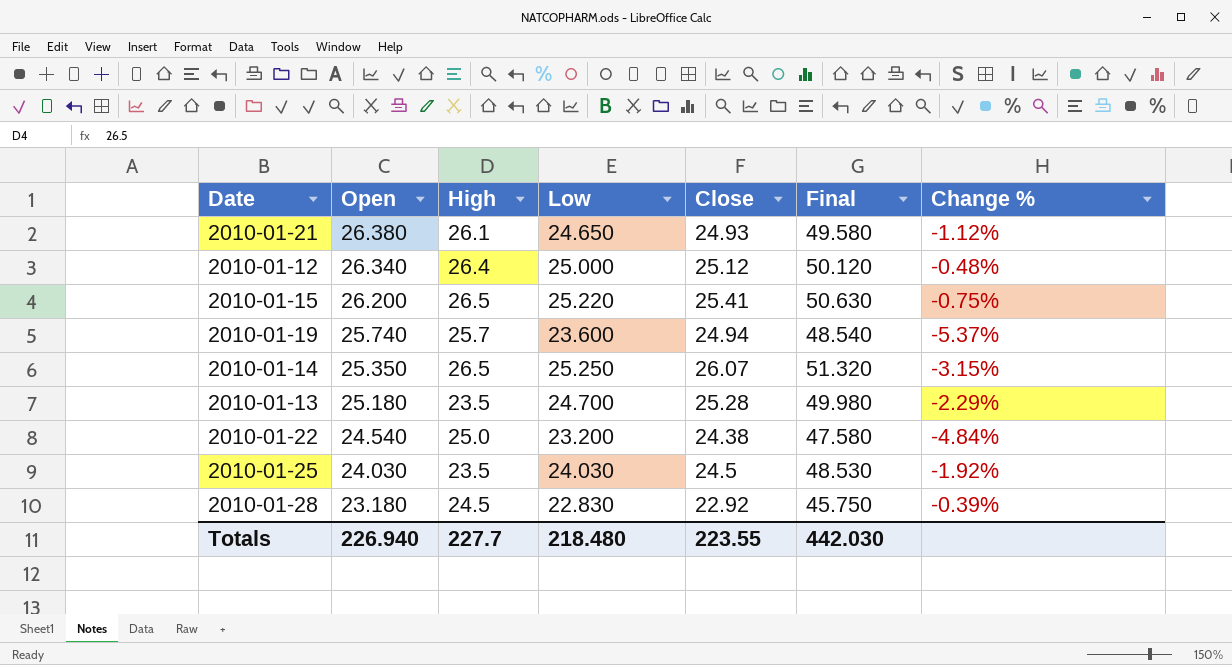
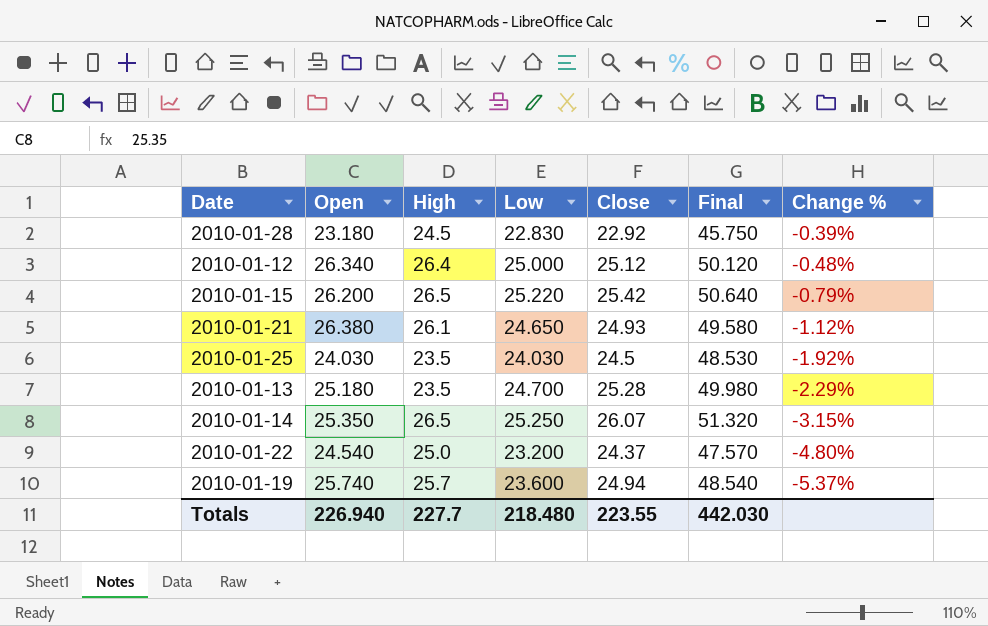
row order: Open descending -> Change % descending
2010-01-15 | Close: 25.41 -> 25.42
2010-01-15 | Final: 50.630 -> 50.640
2010-01-15 | Change %: -0.75% -> -0.79%
2010-01-22 | Close: 24.38 -> 24.37
2010-01-22 | Final: 47.580 -> 47.570
2010-01-22 | Change %: -4.84% -> -4.80%

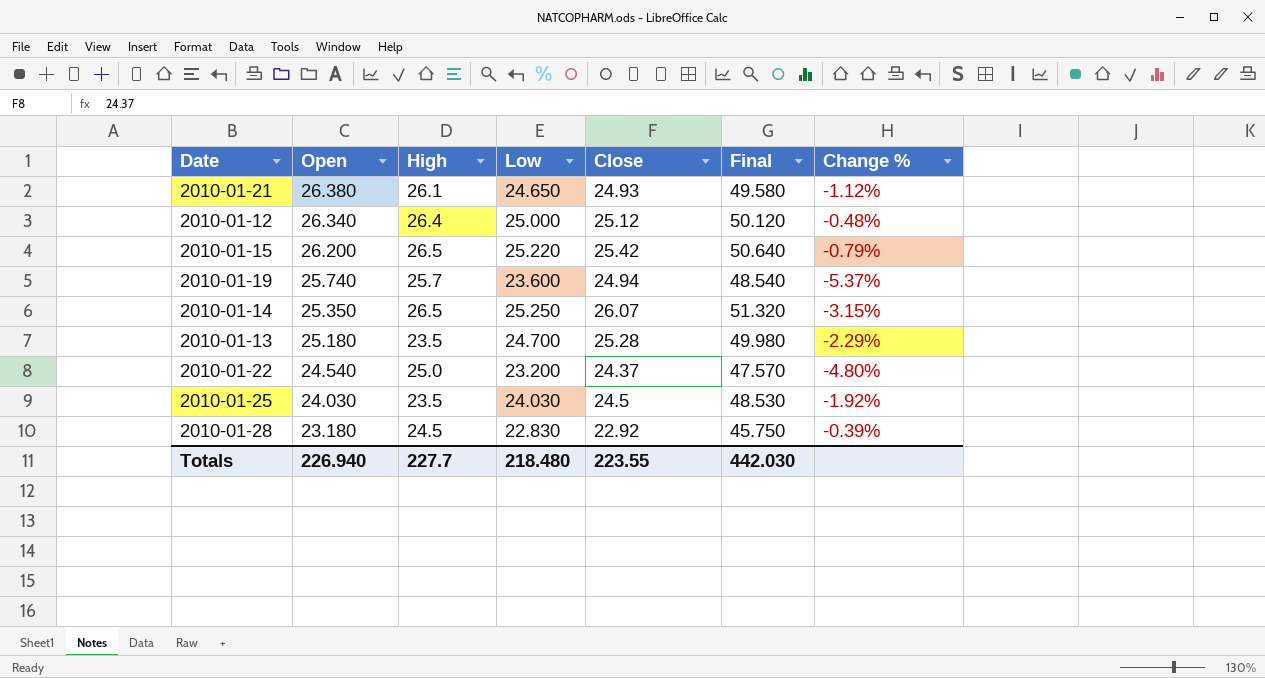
row order: Change % descending -> Open descending

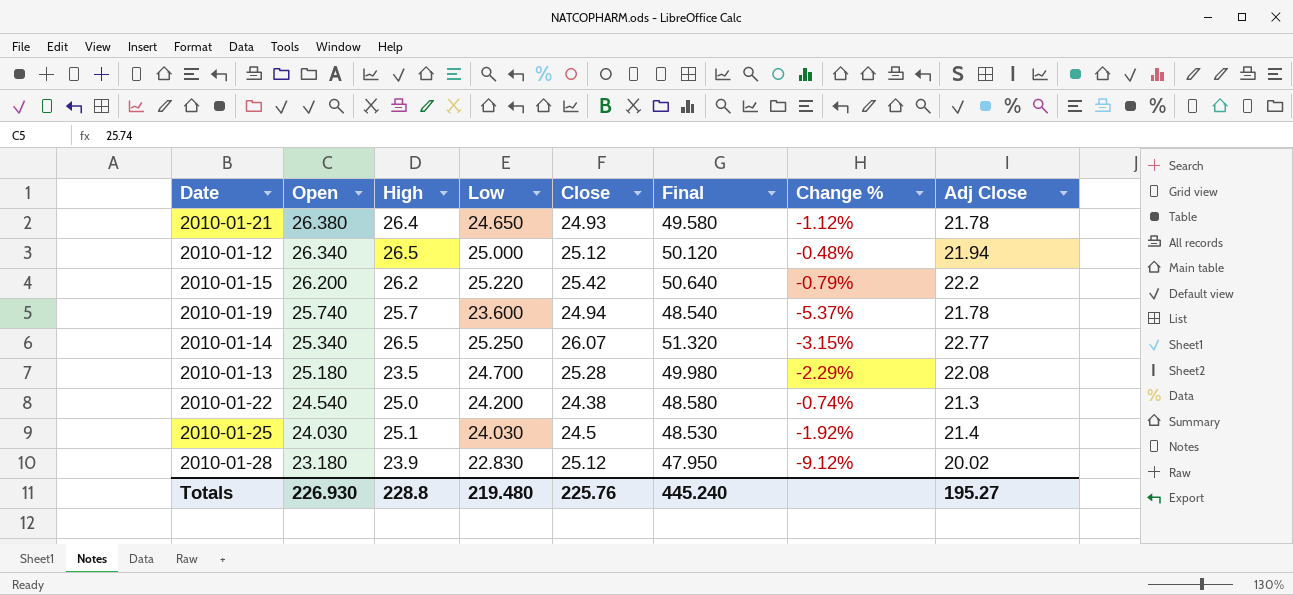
column Adj Close | position: none -> 8
2010-01-21 | High: 26.1 -> 26.4
2010-01-12 | High: 26.4 -> 26.5
2010-01-15 | High: 26.5 -> 26.2
2010-01-14 | Open: 25.350 -> 25.340
2010-01-22 | Low: 23.200 -> 24.200
2010-01-22 | Close: 24.37 -> 24.38
2010-01-22 | Final: 47.570 -> 48.580
2010-01-22 | Change %: -4.80% -> -0.74%
2010-01-25 | High: 23.5 -> 25.1
2010-01-28 | High: 24.5 -> 23.9
2010-01-28 | Close: 22.92 -> 25.12
2010-01-28 | Final: 45.750 -> 47.950
2010-01-28 | Change %: -0.39% -> -9.12%
Totals | Open: 226.940 -> 226.930
Totals | High: 227.7 -> 228.8
Totals | Low: 218.480 -> 219.480
Totals | Close: 223.55 -> 225.76
Totals | Final: 442.030 -> 445.240

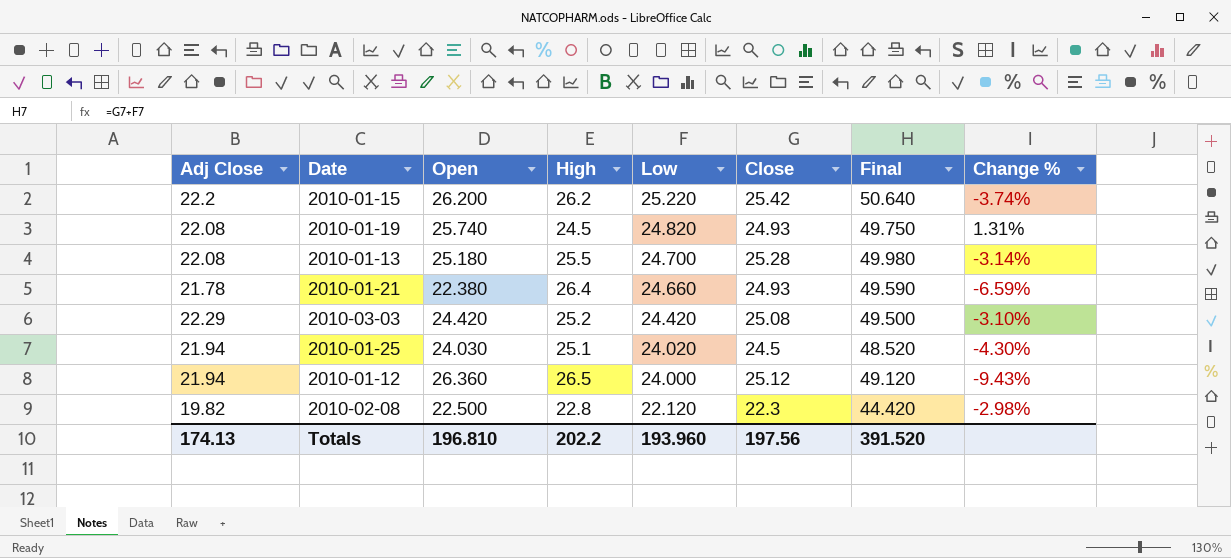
row order: Open descending -> Low descending
column Adj Close | position: 8 -> 1
column Change % | formula: ([Low] - [Close]) / [Close] -> ([Low] - [High]) / [High]
row 2010-01-14: 25.340 | 26.5 | 25.250 | 26.07 | 51.320 | -3.15% | 22.77 -> none
row 2010-01-22: 24.540 | 25.0 | 24.200 | 24.38 | 48.580 | -0.74% | 21.3 -> none
row 2010-01-28: 23.180 | 23.9 | 22.830 | 25.12 | 47.950 | -9.12% | 20.02 -> none
2010-01-19 | Adj Close: 21.78 -> 22.08
2010-01-19 | High: 25.7 -> 24.5
2010-01-19 | Low: 23.600 -> 24.820
2010-01-19 | Close: 24.94 -> 24.93
2010-01-19 | Final: 48.540 -> 49.750
2010-01-13 | High: 23.5 -> 25.5
2010-01-21 | Open: 26.380 -> 22.380
2010-01-21 | Low: 24.650 -> 24.660
2010-01-21 | Final: 49.580 -> 49.590
row 2010-03-03: none -> 22.29 | 24.420 | 25.2 | 24.420 | 25.08 | 49.500 | -3.10%
2010-01-25 | Adj Close: 21.4 -> 21.94
2010-01-25 | Low: 24.030 -> 24.020
2010-01-25 | Final: 48.530 -> 48.520
2010-01-12 | Open: 26.340 -> 26.360
2010-01-12 | Low: 25.000 -> 24.000
2010-01-12 | Final: 50.120 -> 49.120
row 2010-02-08: none -> 19.82 | 22.500 | 22.8 | 22.120 | 22.3 | 44.420 | -2.98%
Totals | Adj Close: 195.27 -> 174.13
Totals | Open: 226.930 -> 196.810
Totals | High: 228.8 -> 202.2
Totals | Low: 219.480 -> 193.960
Totals | Close: 225.76 -> 197.56
Totals | Final: 445.240 -> 391.520

